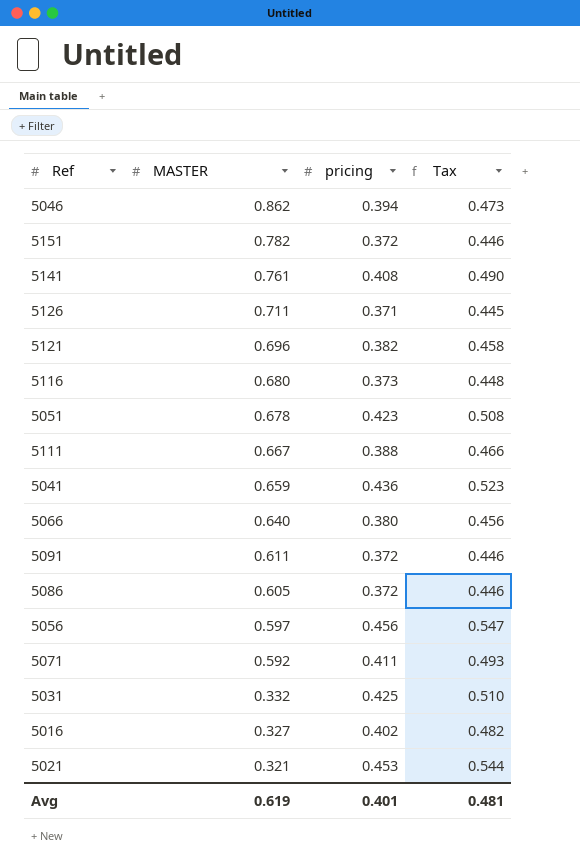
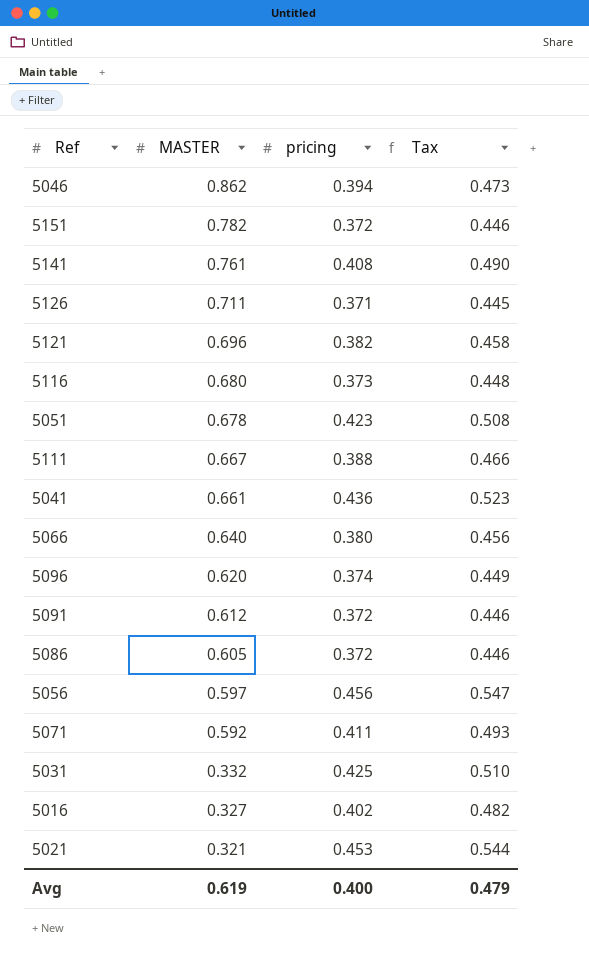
5041 | MASTER: 0.659 -> 0.661
row 5096: none -> 0.620 | 0.374 | 0.449
5091 | MASTER: 0.611 -> 0.612
Avg | pricing: 0.401 -> 0.400
Avg | Tax: 0.481 -> 0.479

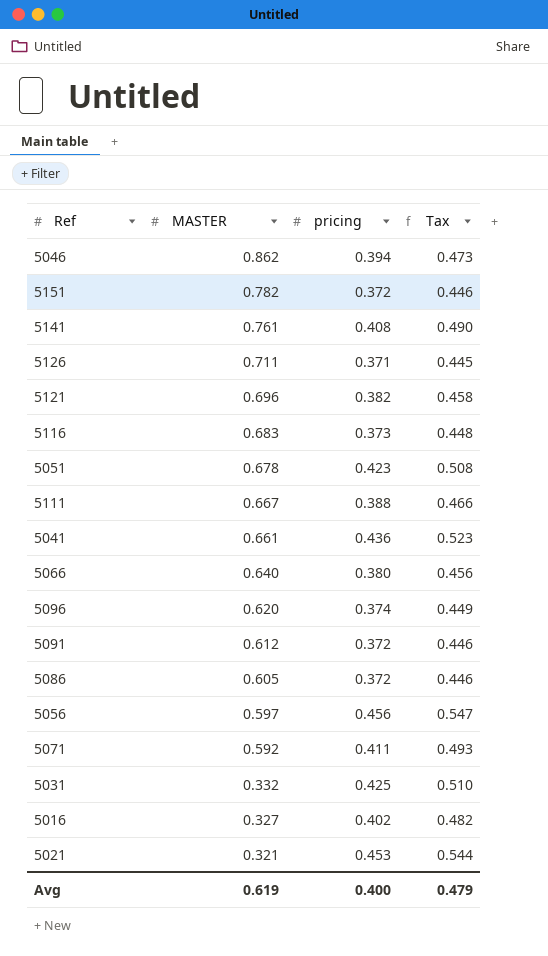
5116 | MASTER: 0.680 -> 0.683

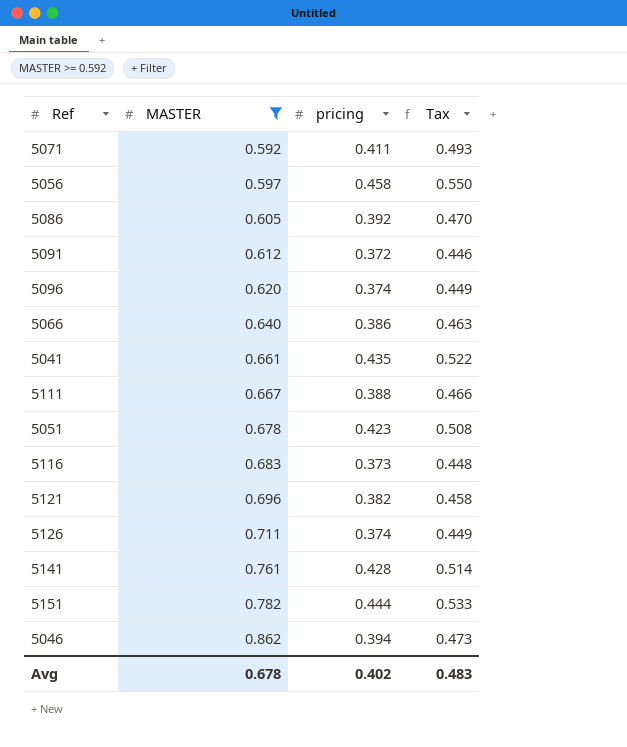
filter: none -> MASTER >= 0.592
row order: MASTER descending -> MASTER ascending
5056 | pricing: 0.456 -> 0.458
5056 | Tax: 0.547 -> 0.550
5086 | pricing: 0.372 -> 0.392
5086 | Tax: 0.446 -> 0.470
5066 | pricing: 0.380 -> 0.386
5066 | Tax: 0.456 -> 0.463
5041 | pricing: 0.436 -> 0.435
5041 | Tax: 0.523 -> 0.522
5126 | pricing: 0.371 -> 0.374
5126 | Tax: 0.445 -> 0.449
5141 | pricing: 0.408 -> 0.428
5141 | Tax: 0.490 -> 0.514
5151 | pricing: 0.372 -> 0.444
5151 | Tax: 0.446 -> 0.533
Avg | MASTER: 0.619 -> 0.678
Avg | pricing: 0.400 -> 0.402
Avg | Tax: 0.479 -> 0.483

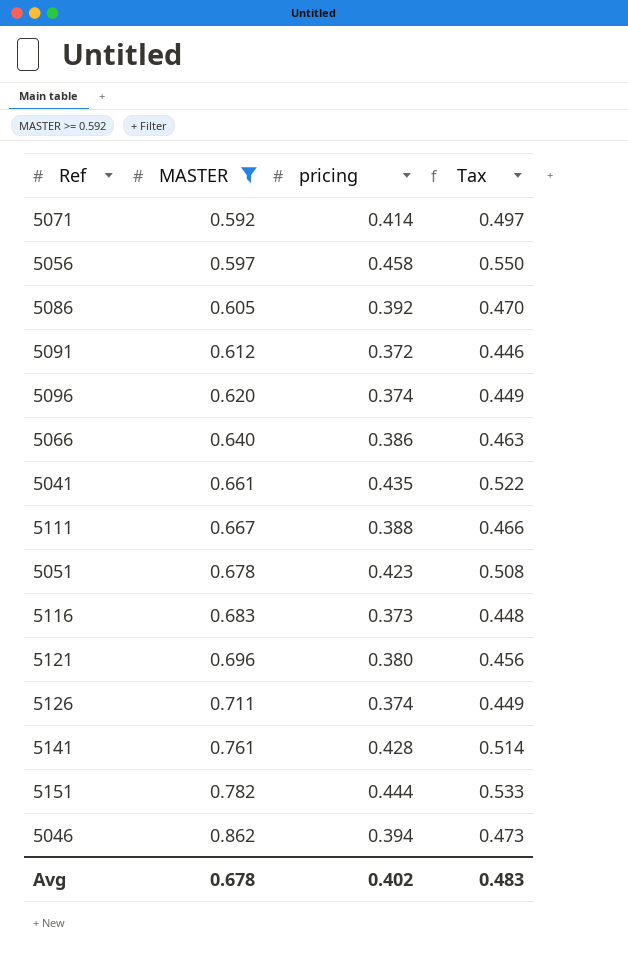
5071 | pricing: 0.411 -> 0.414
5071 | Tax: 0.493 -> 0.497
5121 | pricing: 0.382 -> 0.380
5121 | Tax: 0.458 -> 0.456

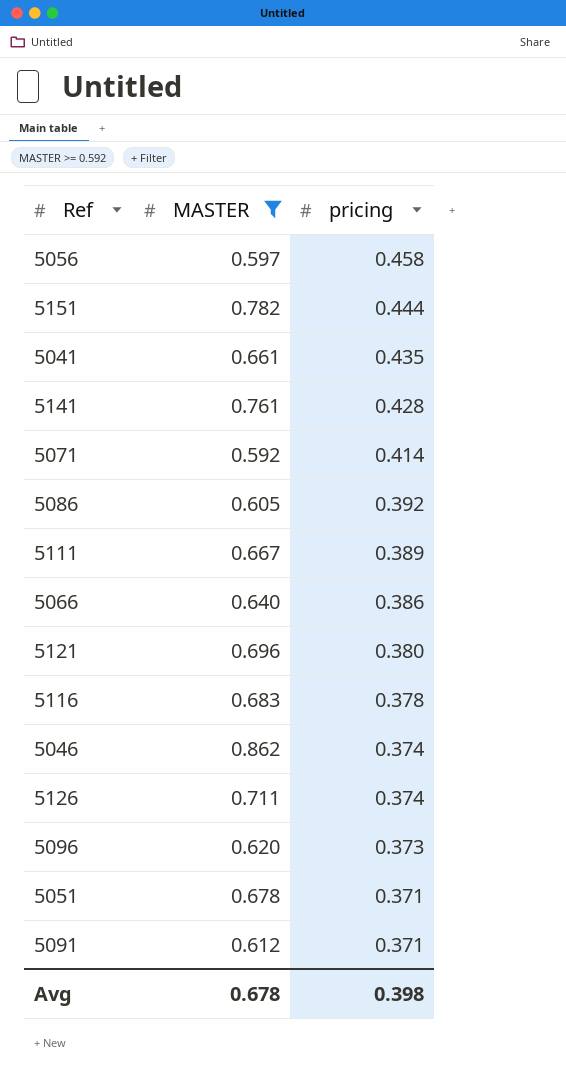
row order: MASTER ascending -> pricing descending
column Tax | formula: [pricing] * 1.2 -> none
5111 | pricing: 0.388 -> 0.389
5116 | pricing: 0.373 -> 0.378
5046 | pricing: 0.394 -> 0.374
5096 | pricing: 0.374 -> 0.373
5051 | pricing: 0.423 -> 0.371
5091 | pricing: 0.372 -> 0.371
Avg | pricing: 0.402 -> 0.398

